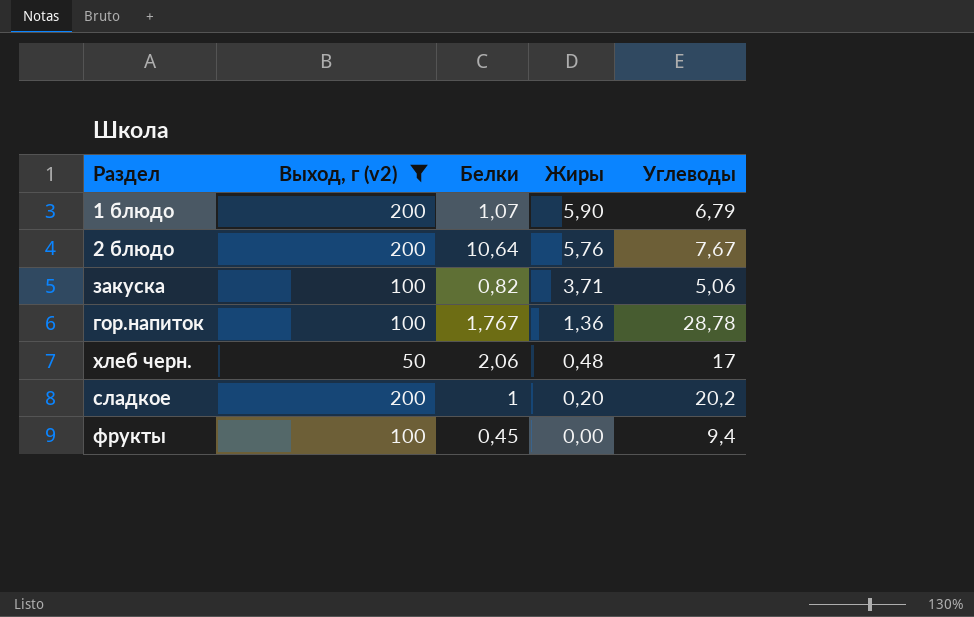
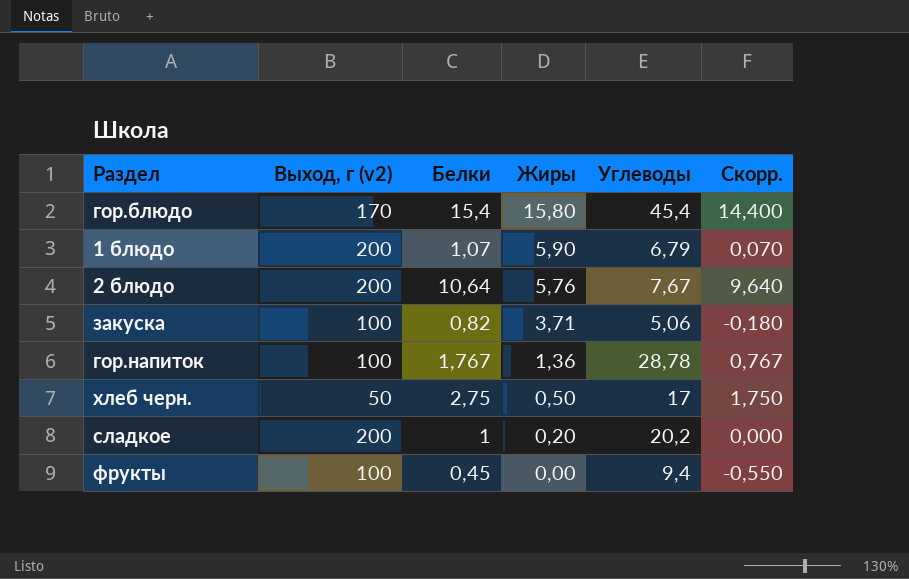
filter: Выход, г (v2) != 170 -> none
column Скорр. | formula: none -> [Белки] - 1
хлеб черн. | Белки: 2,06 -> 2,75
хлеб черн. | Жиры: 0,48 -> 0,50

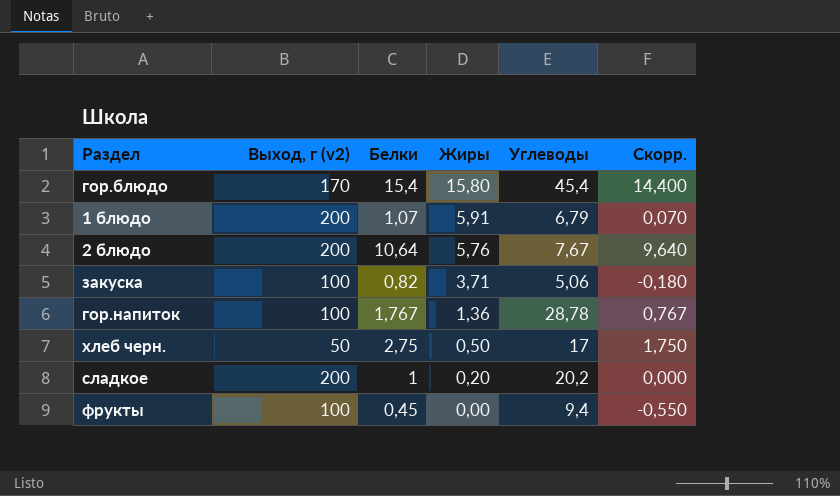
1 блюдо | Жиры: 5,90 -> 5,91

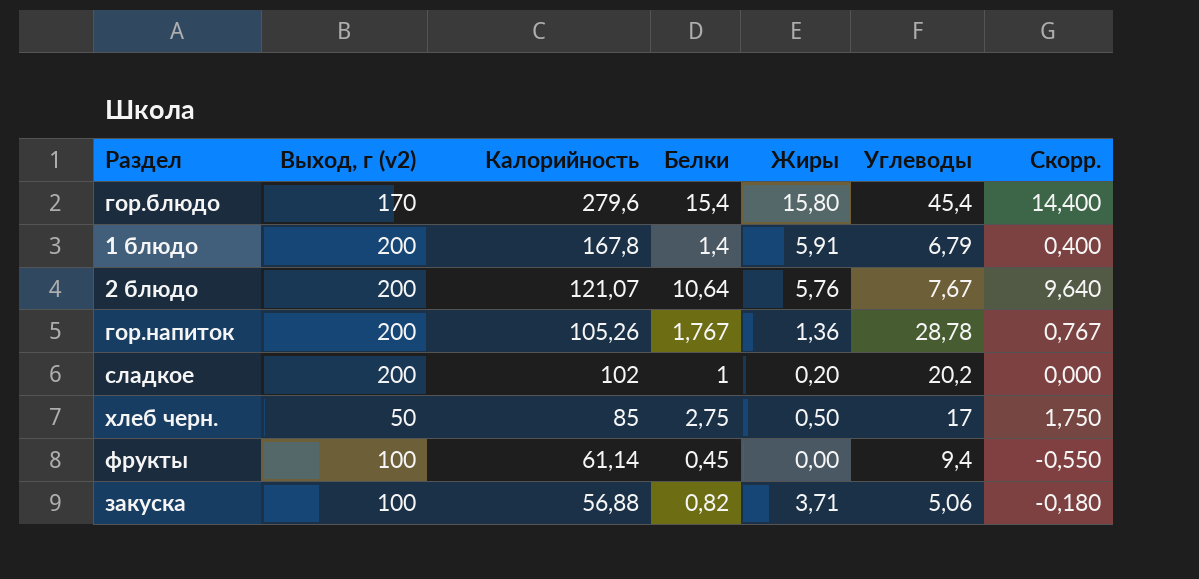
row order: Жиры descending -> Калорийность descending
column Калорийность | position: none -> 3
1 блюдо | Белки: 1,07 -> 1,4
1 блюдо | Скорр.: 0,070 -> 0,400
гор.напиток | Выход, г (v2): 100 -> 200

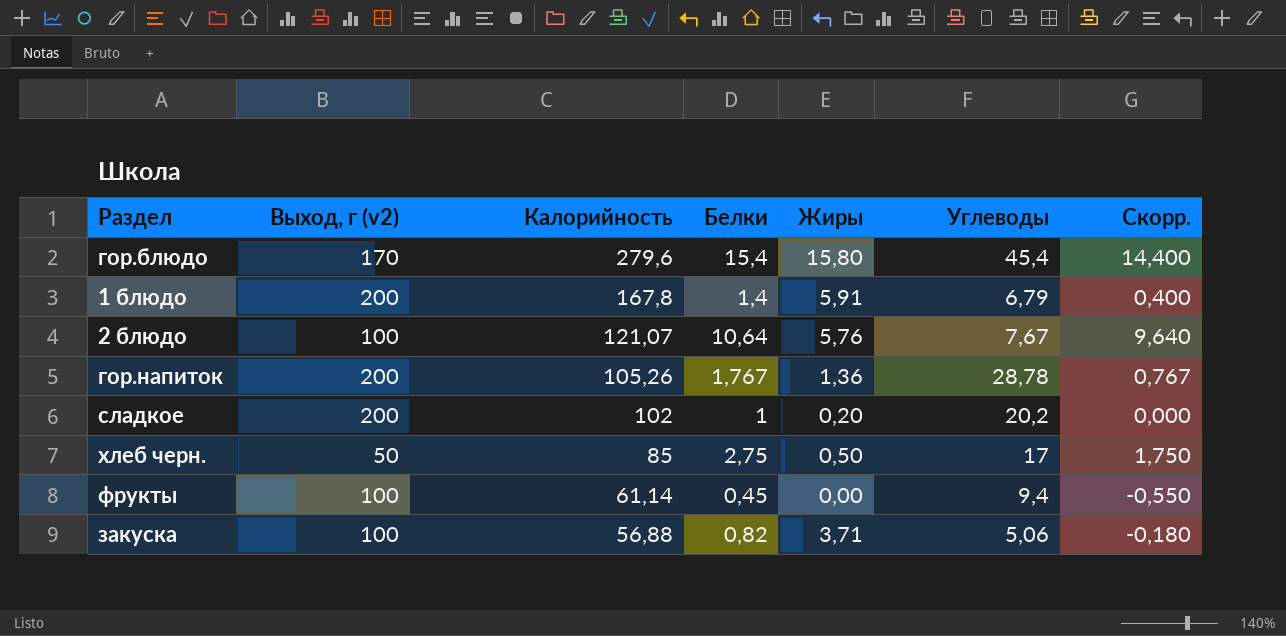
2 блюдо | Выход, г (v2): 200 -> 100

